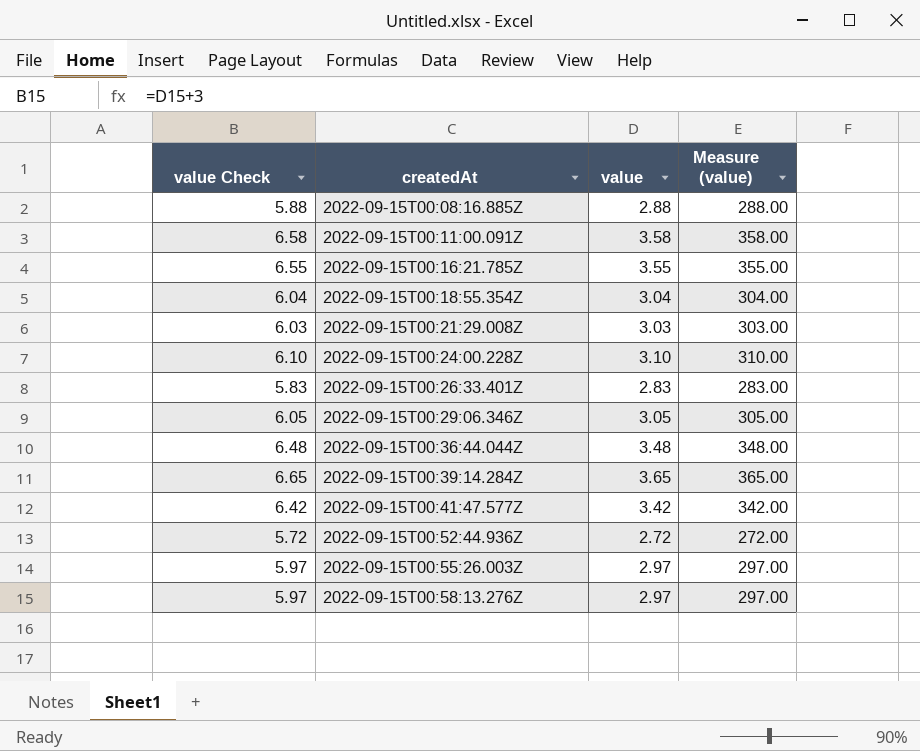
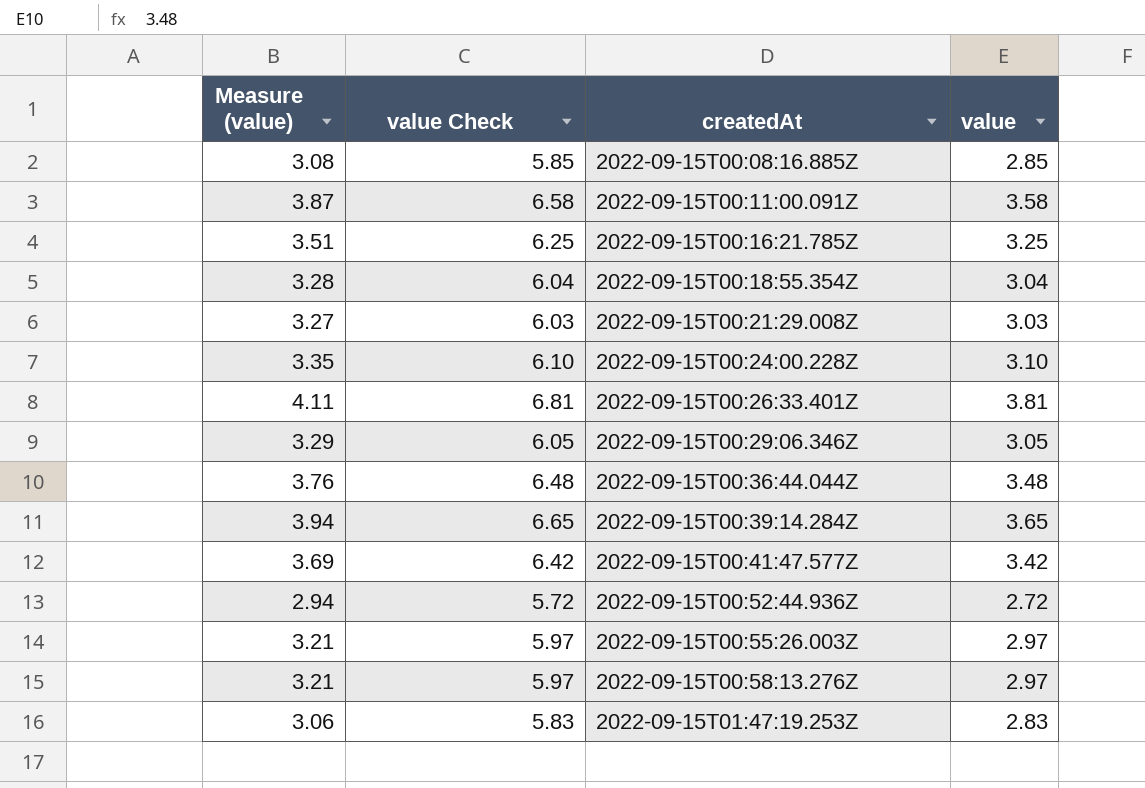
column Measure (value) | formula: [value] * 100 -> [value] * 1.08
column Measure (value) | position: 4 -> 1
2022-09-15T00:08:16.885Z | value Check: 5.88 -> 5.85
2022-09-15T00:08:16.885Z | value: 2.88 -> 2.85
2022-09-15T00:16:21.785Z | value Check: 6.55 -> 6.25
2022-09-15T00:16:21.785Z | value: 3.55 -> 3.25
2022-09-15T00:26:33.401Z | value Check: 5.83 -> 6.81
2022-09-15T00:26:33.401Z | value: 2.83 -> 3.81
row 2022-09-15T01:47:19.253Z: none -> 3.06 | 5.83 | 2.83

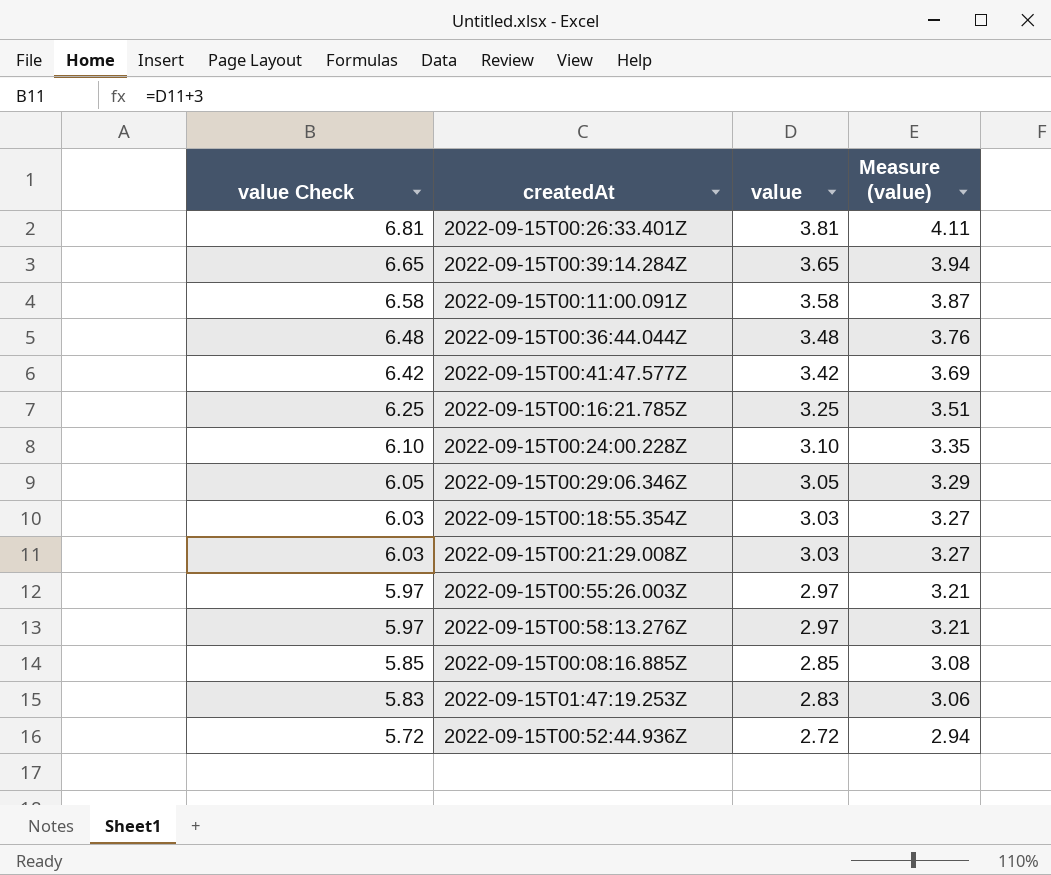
row order: createdAt ascending -> value Check descending
column Measure (value) | position: 1 -> 4
2022-09-15T00:18:55.354Z | value Check: 6.04 -> 6.03
2022-09-15T00:18:55.354Z | value: 3.04 -> 3.03
2022-09-15T00:18:55.354Z | Measure (value): 3.28 -> 3.27

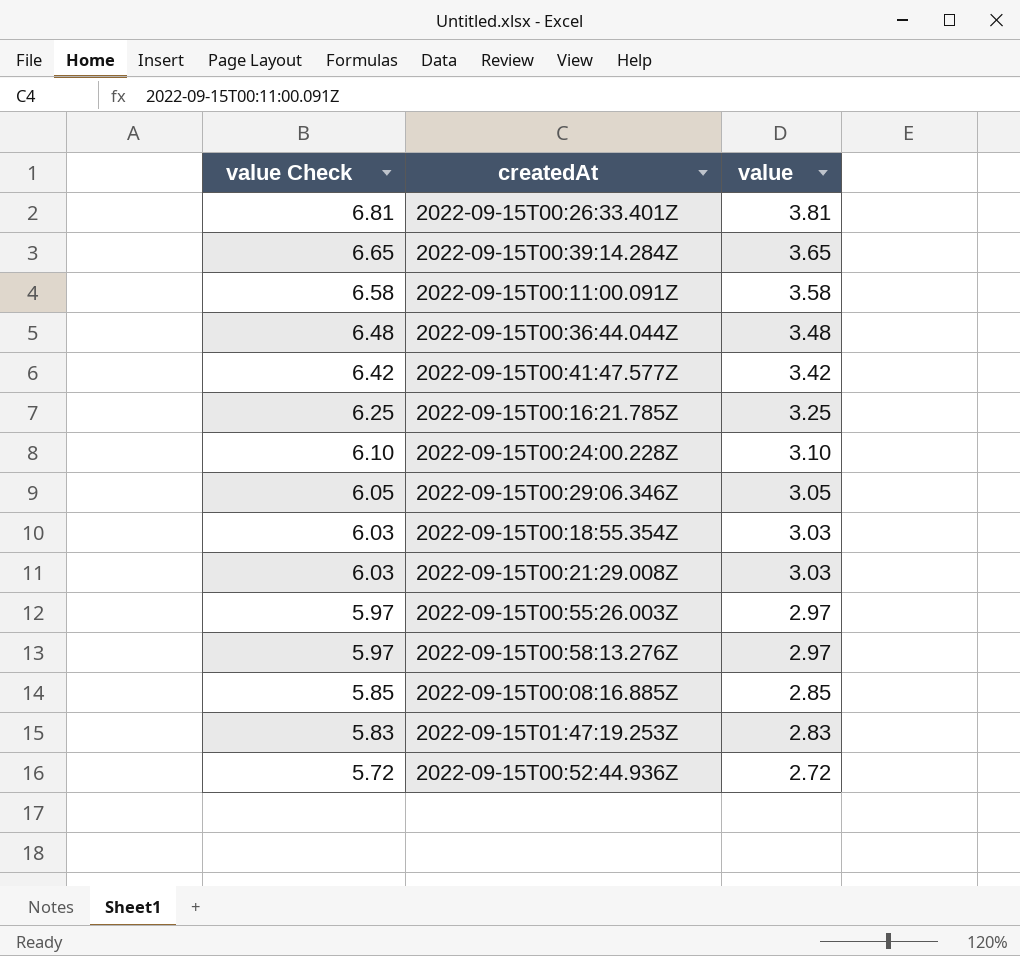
column Measure (value) | formula: [value] * 1.08 -> none

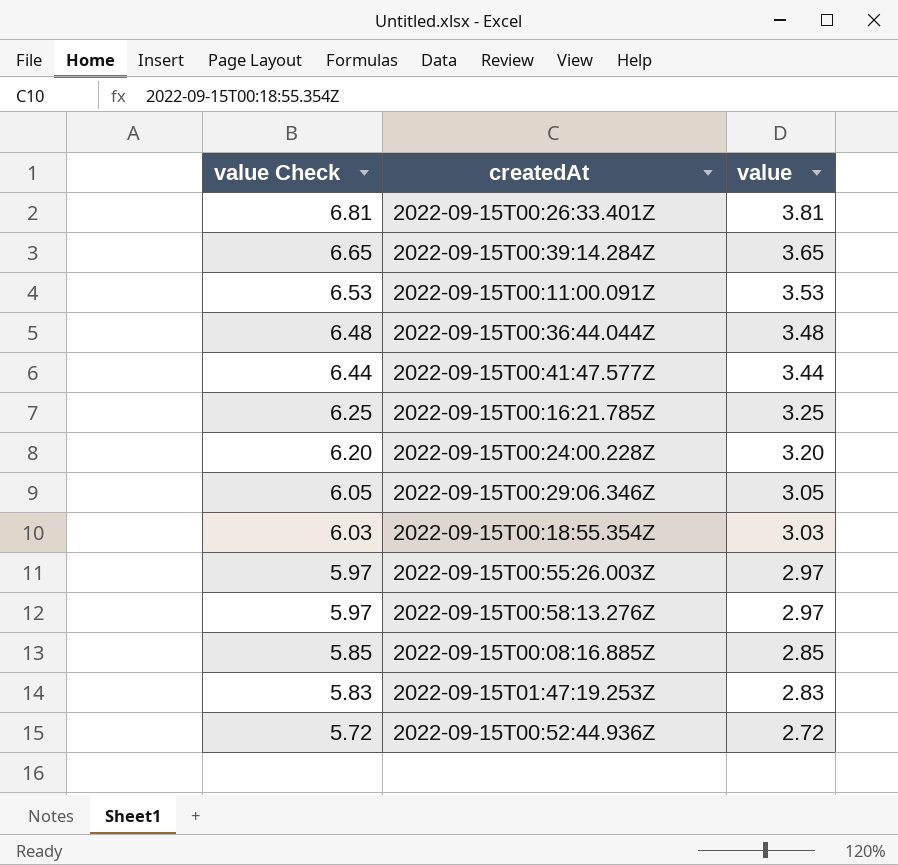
row 2022-09-15T00:21:29.008Z: 6.03 | 3.03 -> none
2022-09-15T00:11:00.091Z | value Check: 6.58 -> 6.53
2022-09-15T00:11:00.091Z | value: 3.58 -> 3.53
2022-09-15T00:41:47.577Z | value Check: 6.42 -> 6.44
2022-09-15T00:41:47.577Z | value: 3.42 -> 3.44
2022-09-15T00:24:00.228Z | value Check: 6.10 -> 6.20
2022-09-15T00:24:00.228Z | value: 3.10 -> 3.20

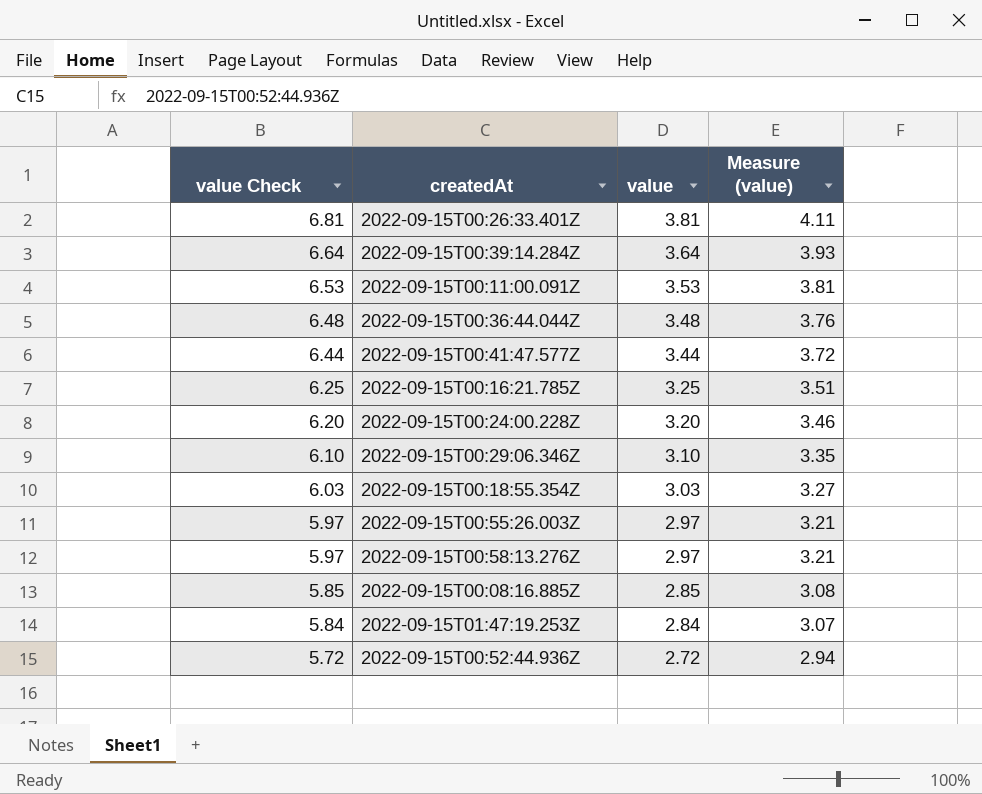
column Measure (value) | formula: none -> [value] * 1.08
2022-09-15T00:39:14.284Z | value Check: 6.65 -> 6.64
2022-09-15T00:39:14.284Z | value: 3.65 -> 3.64
2022-09-15T00:29:06.346Z | value Check: 6.05 -> 6.10
2022-09-15T00:29:06.346Z | value: 3.05 -> 3.10
2022-09-15T01:47:19.253Z | value Check: 5.83 -> 5.84
2022-09-15T01:47:19.253Z | value: 2.83 -> 2.84

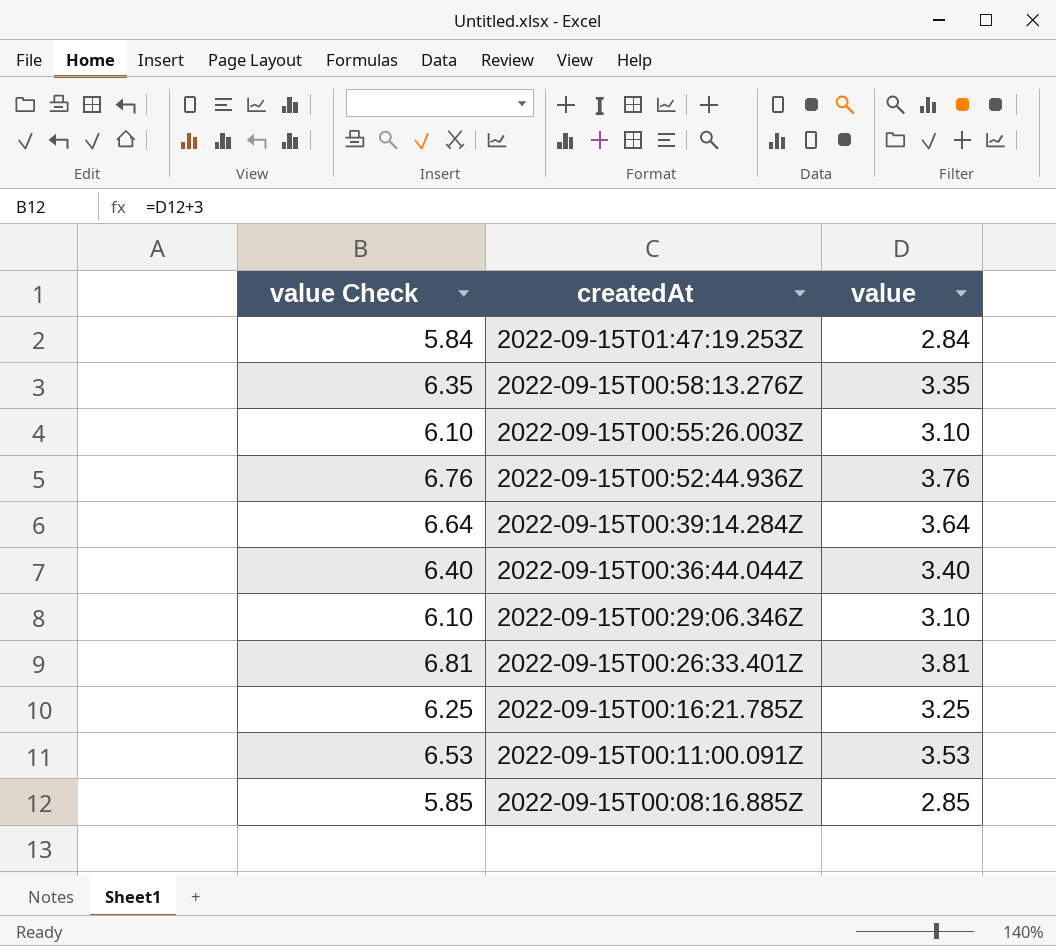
row order: value Check descending -> createdAt descending
column Measure (value) | formula: [value] * 1.08 -> none
row 2022-09-15T00:41:47.577Z: 6.44 | 3.44 | 3.72 -> none
row 2022-09-15T00:24:00.228Z: 6.20 | 3.20 | 3.46 -> none
row 2022-09-15T00:18:55.354Z: 6.03 | 3.03 | 3.27 -> none
2022-09-15T00:58:13.276Z | value Check: 5.97 -> 6.35
2022-09-15T00:58:13.276Z | value: 2.97 -> 3.35
2022-09-15T00:55:26.003Z | value Check: 5.97 -> 6.10
2022-09-15T00:55:26.003Z | value: 2.97 -> 3.10
2022-09-15T00:52:44.936Z | value Check: 5.72 -> 6.76
2022-09-15T00:52:44.936Z | value: 2.72 -> 3.76
2022-09-15T00:36:44.044Z | value Check: 6.48 -> 6.40
2022-09-15T00:36:44.044Z | value: 3.48 -> 3.40

